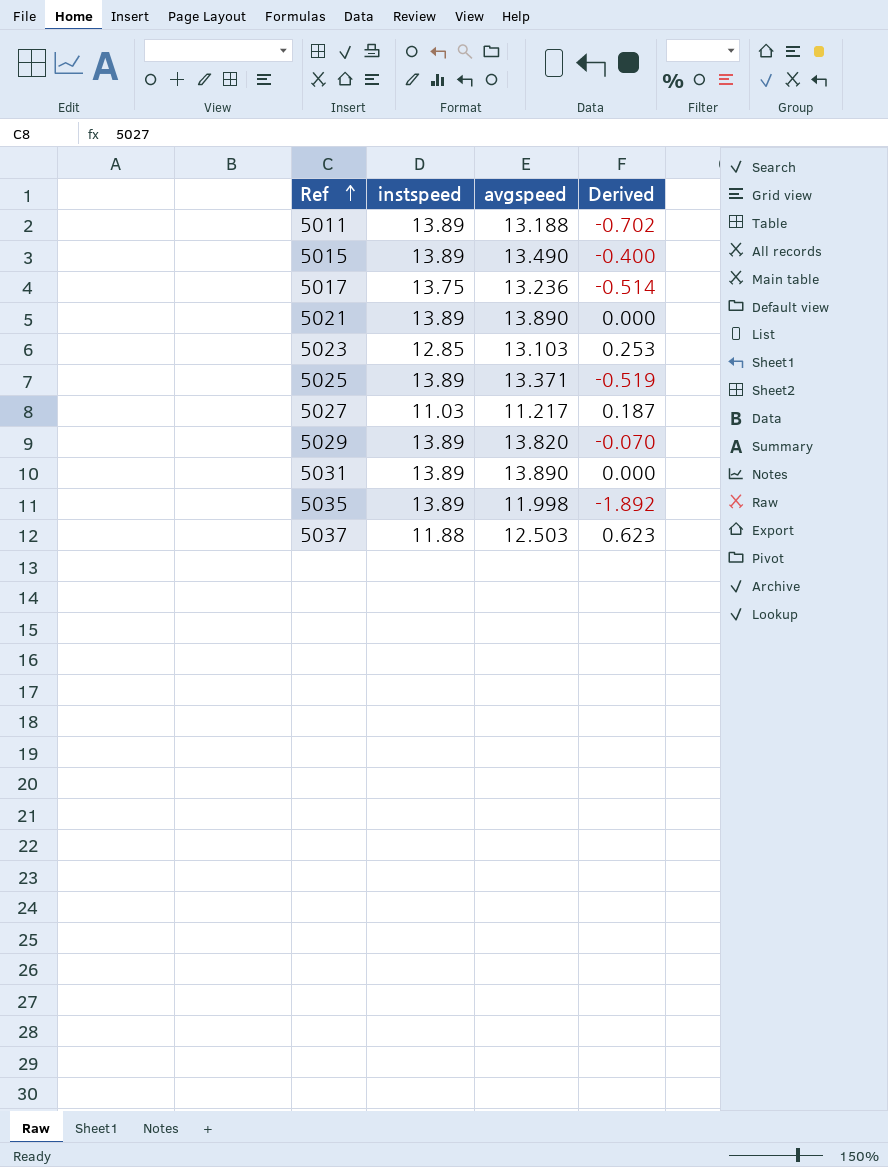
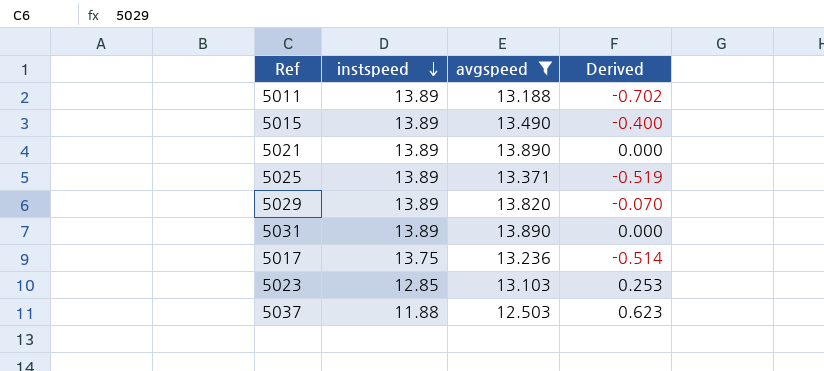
filter: none -> avgspeed >= 12.503
row order: Ref ascending -> instspeed descending

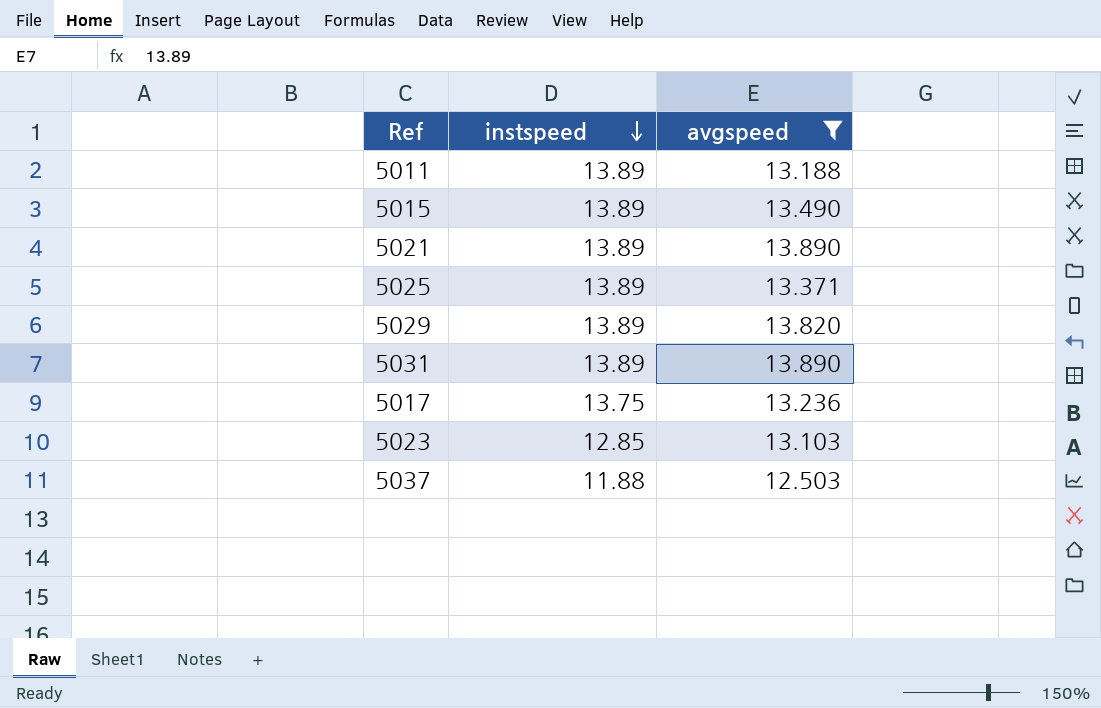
column Derived | formula: [avgspeed] - [instspeed] -> none

